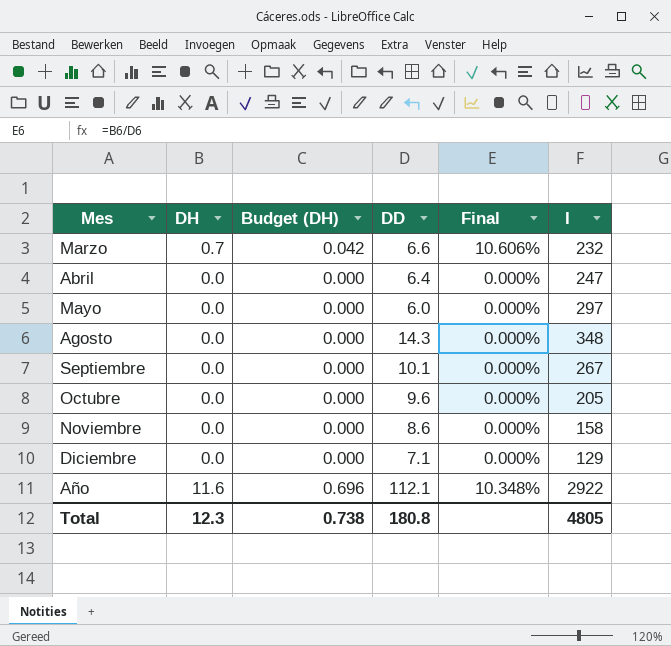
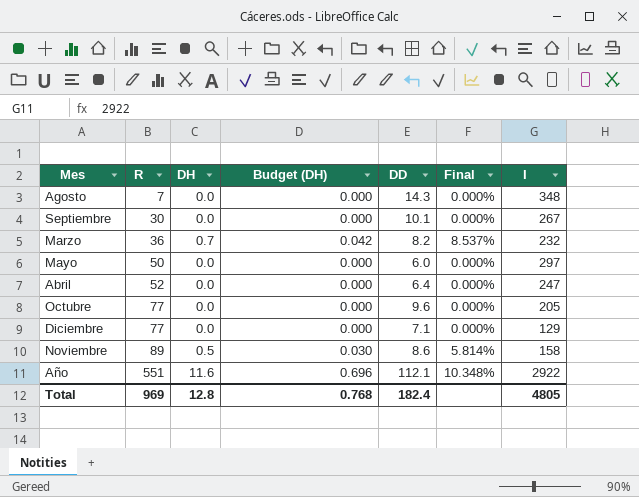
row order: none -> R ascending
column R | position: none -> 2
Marzo | DD: 6.6 -> 8.2
Marzo | Final: 10.606% -> 8.537%
Noviembre | DH: 0.0 -> 0.5
Noviembre | Budget (DH): 0.000 -> 0.030
Noviembre | Final: 0.000% -> 5.814%
Total | DH: 12.3 -> 12.8
Total | Budget (DH): 0.738 -> 0.768
Total | DD: 180.8 -> 182.4

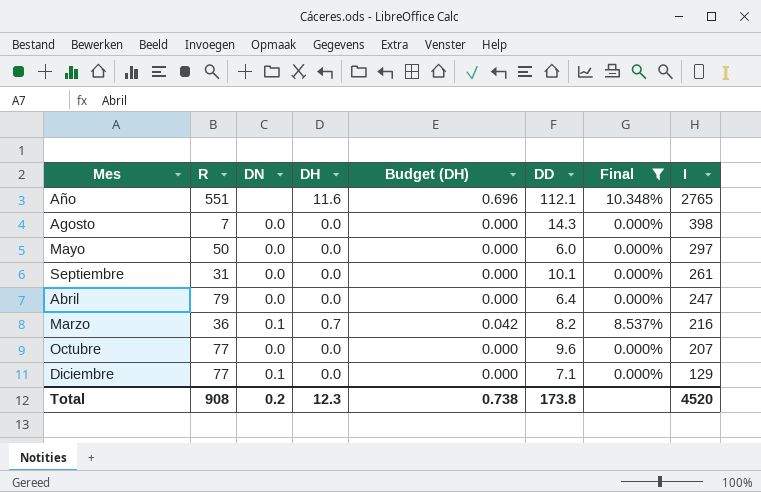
filter: none -> Final != 5.814%
row order: R ascending -> I descending
column DN | position: none -> 3
Año | I: 2922 -> 2765
Agosto | I: 348 -> 398
Septiembre | R: 30 -> 31
Septiembre | I: 267 -> 261
Abril | R: 52 -> 79
Marzo | I: 232 -> 216
Octubre | I: 205 -> 207
Total | R: 969 -> 908
Total | DH: 12.8 -> 12.3
Total | Budget (DH): 0.768 -> 0.738
Total | DD: 182.4 -> 173.8
Total | I: 4805 -> 4520

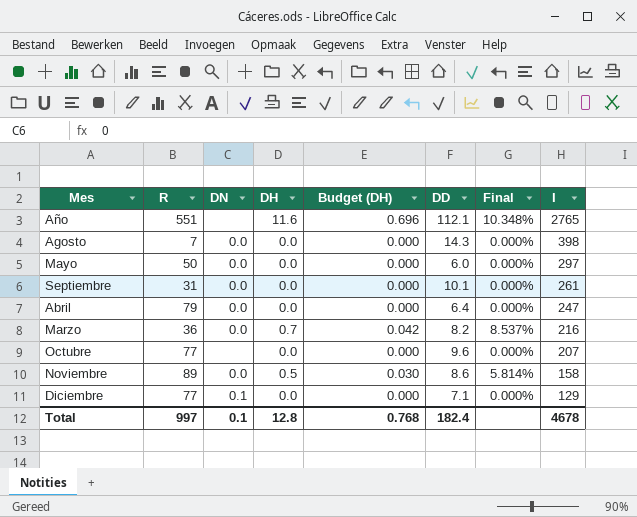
filter: Final != 5.814% -> none
Marzo | DN: 0.1 -> 0.0
Octubre | DN: 0.0 -> none
Total | R: 908 -> 997
Total | DN: 0.2 -> 0.1
Total | DH: 12.3 -> 12.8
Total | Budget (DH): 0.738 -> 0.768
Total | DD: 173.8 -> 182.4
Total | I: 4520 -> 4678

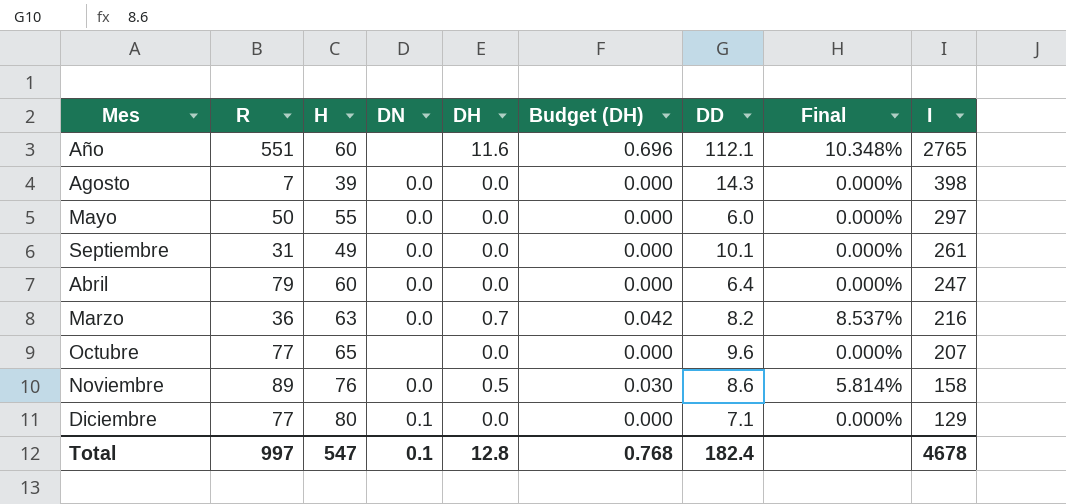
column H | position: none -> 3

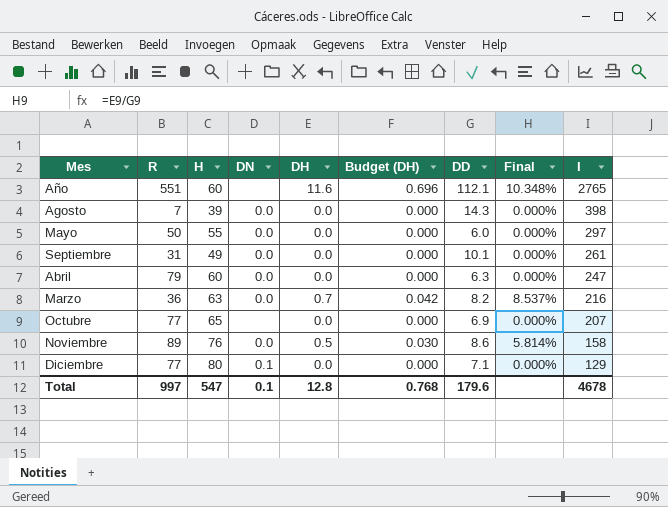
Abril | DD: 6.4 -> 6.3
Octubre | DD: 9.6 -> 6.9
Total | DD: 182.4 -> 179.6

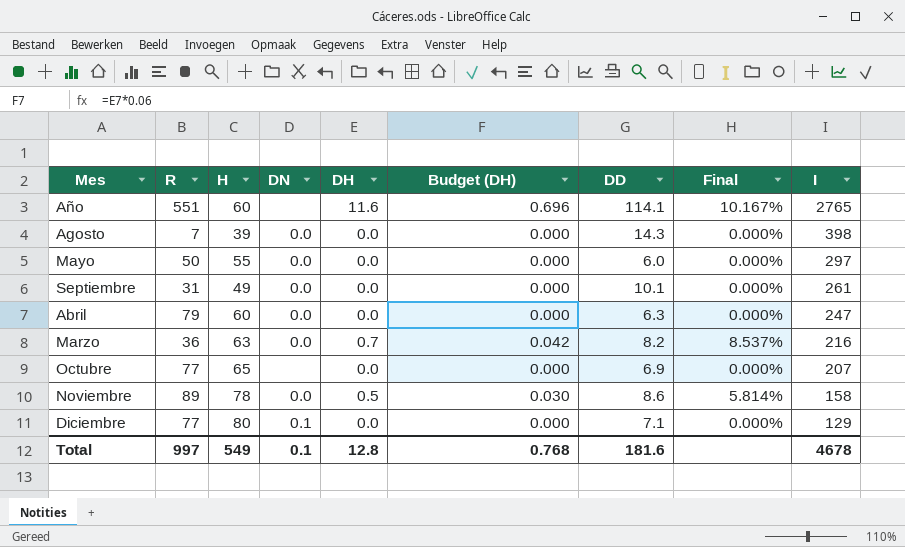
Año | DD: 112.1 -> 114.1
Año | Final: 10.348% -> 10.167%
Noviembre | H: 76 -> 78
Total | H: 547 -> 549
Total | DD: 179.6 -> 181.6

